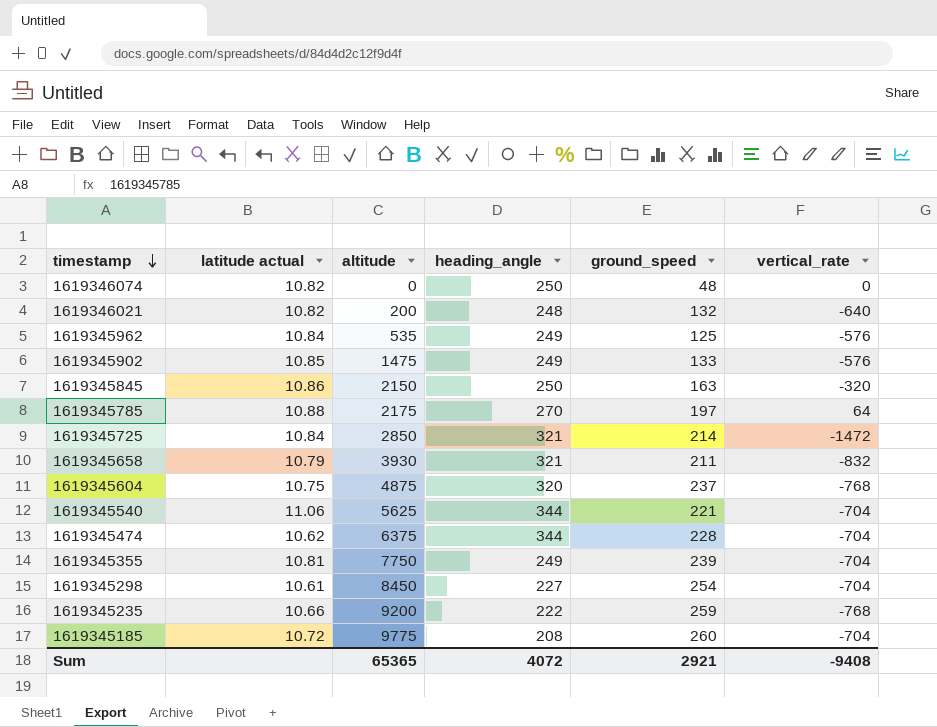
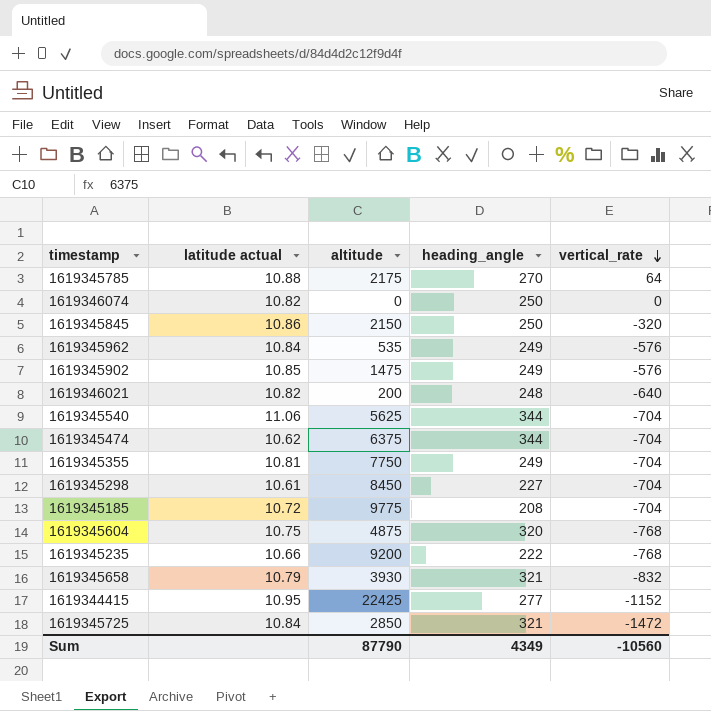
row order: timestamp descending -> vertical_rate descending
column ground_speed | position: 5 -> none
row 1619344415: none -> 10.95 | 22425 | 277 | -1152
Sum | altitude: 65365 -> 87790
Sum | heading_angle: 4072 -> 4349
Sum | vertical_rate: -9408 -> -10560

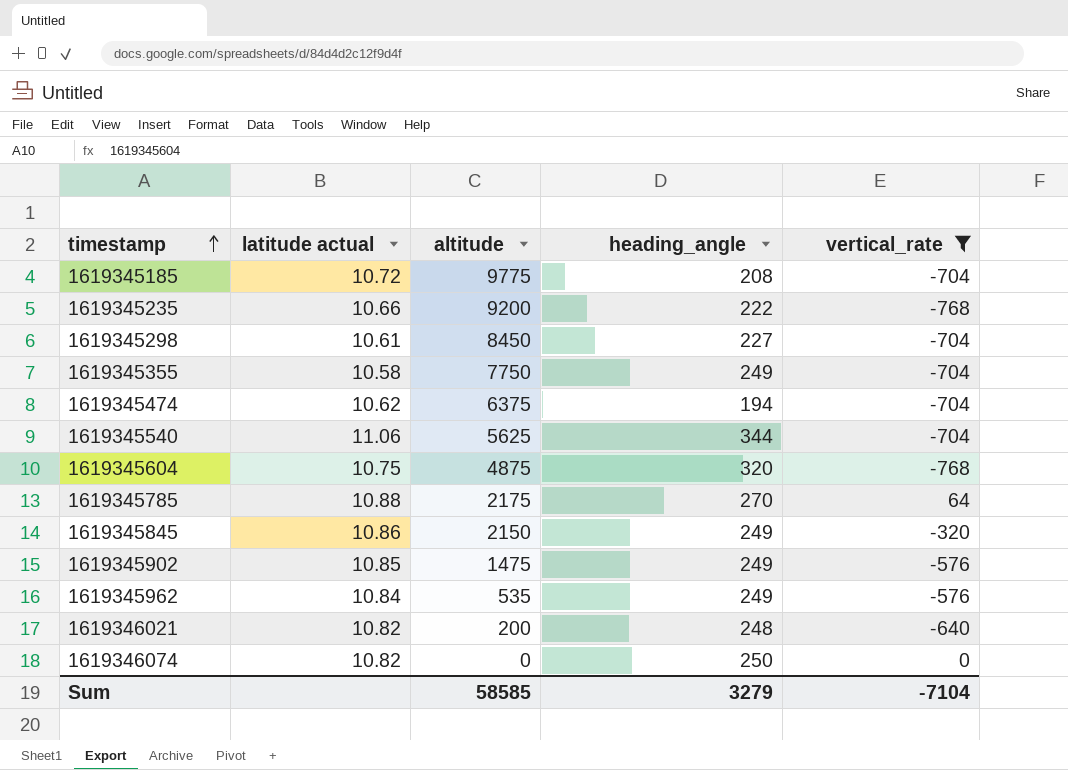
filter: none -> vertical_rate >= -768
row order: vertical_rate descending -> timestamp ascending
1619345355 | latitude actual: 10.81 -> 10.58
1619345474 | heading_angle: 344 -> 194
1619345845 | heading_angle: 250 -> 249
Sum | altitude: 87790 -> 58585
Sum | heading_angle: 4349 -> 3279
Sum | vertical_rate: -10560 -> -7104

